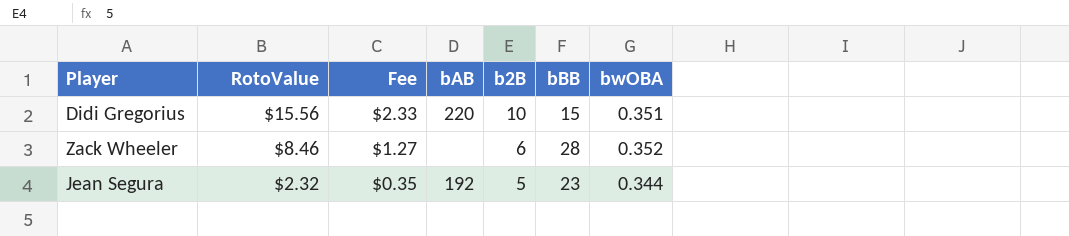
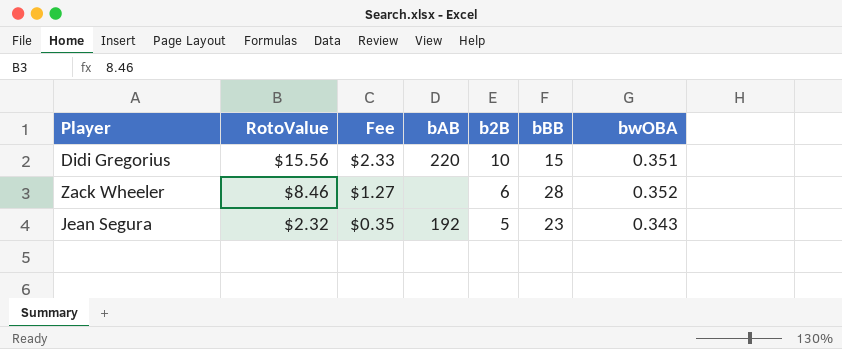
Jean Segura | bwOBA: 0.344 -> 0.343

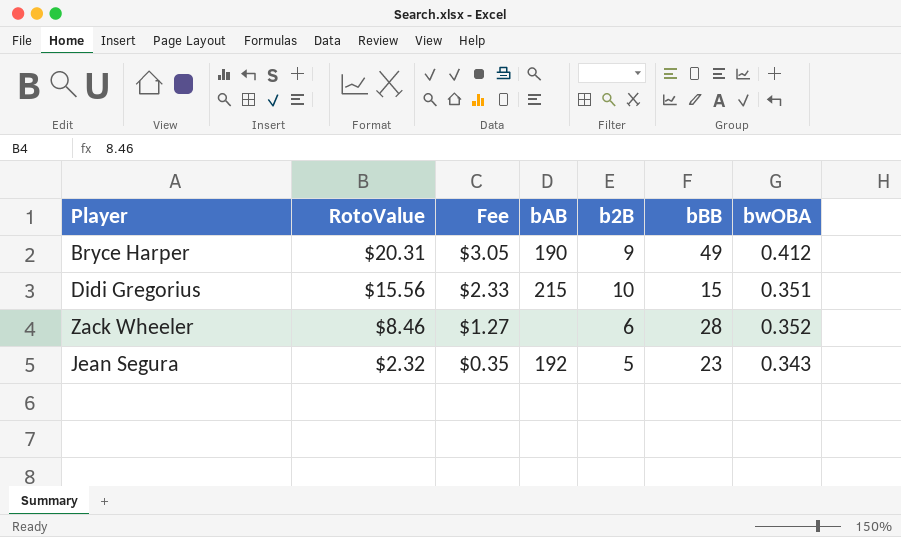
row Bryce Harper: none -> $20.31 | $3.05 | 190 | 9 | 49 | 0.412
Didi Gregorius | bAB: 220 -> 215

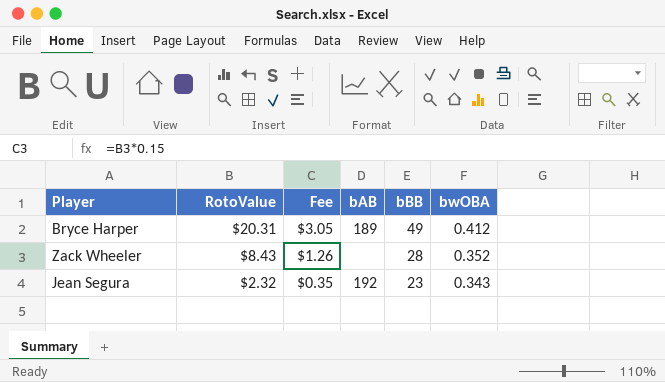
column b2B | position: 5 -> none
row Didi Gregorius: $15.56 | $2.33 | 215 | 10 | 15 | 0.351 -> none
Bryce Harper | bAB: 190 -> 189
Zack Wheeler | RotoValue: $8.46 -> $8.43
Zack Wheeler | Fee: $1.27 -> $1.26

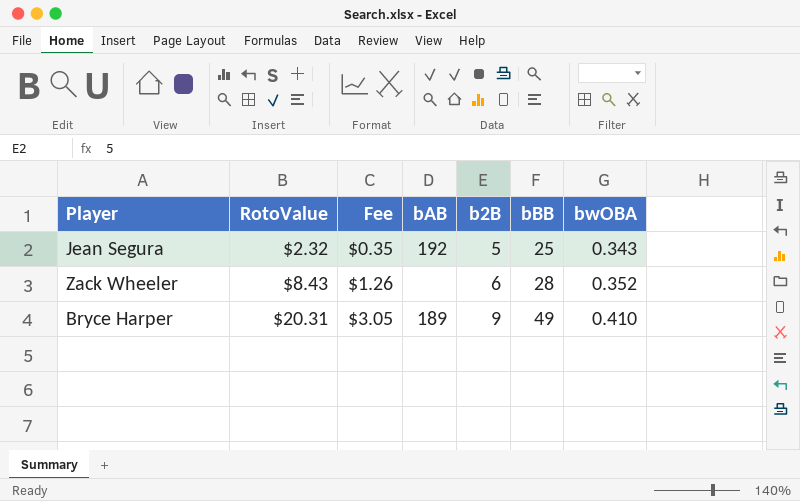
row order: RotoValue descending -> RotoValue ascending
column b2B | position: none -> 5
Jean Segura | bBB: 23 -> 25
Bryce Harper | bwOBA: 0.412 -> 0.410

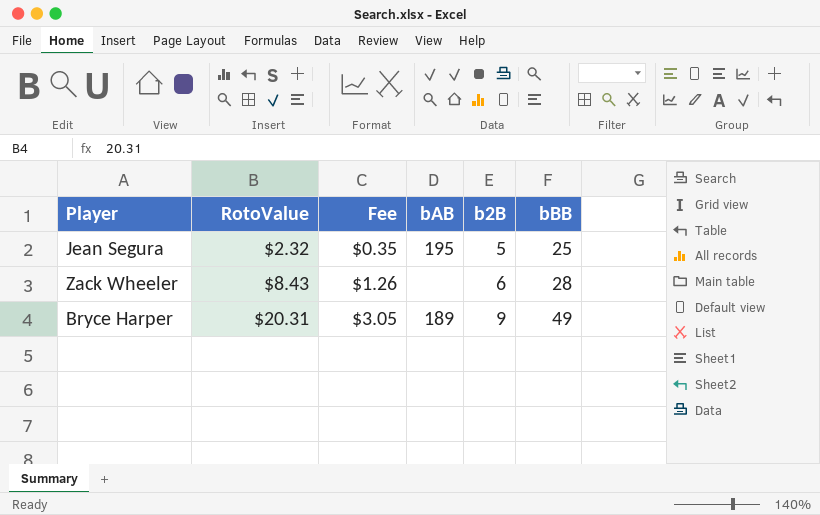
column bwOBA | position: 7 -> none
Jean Segura | bAB: 192 -> 195

